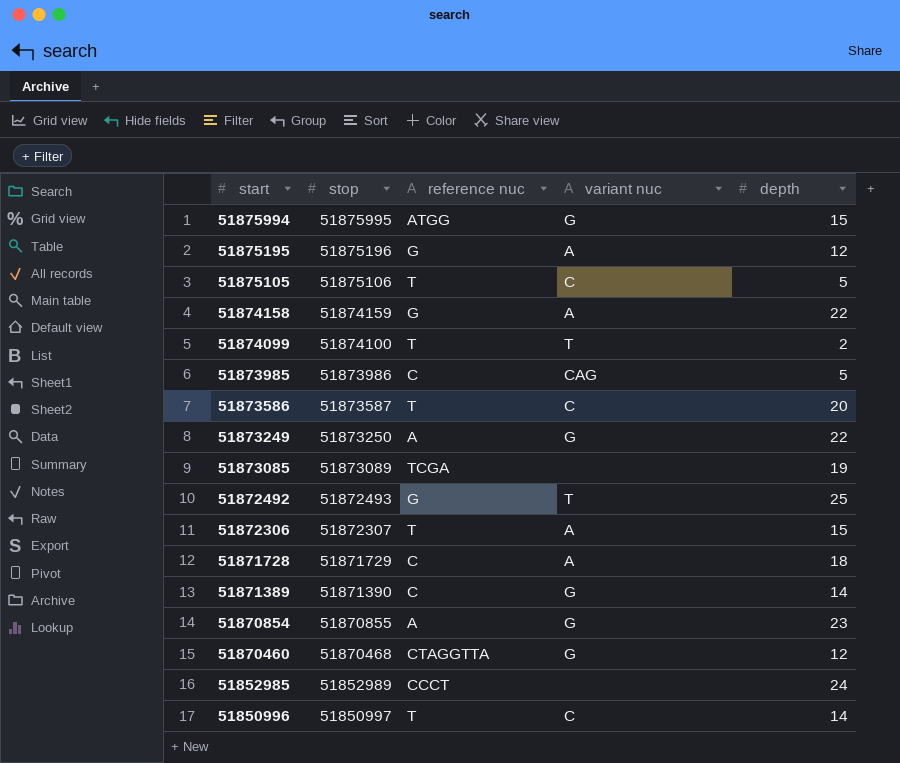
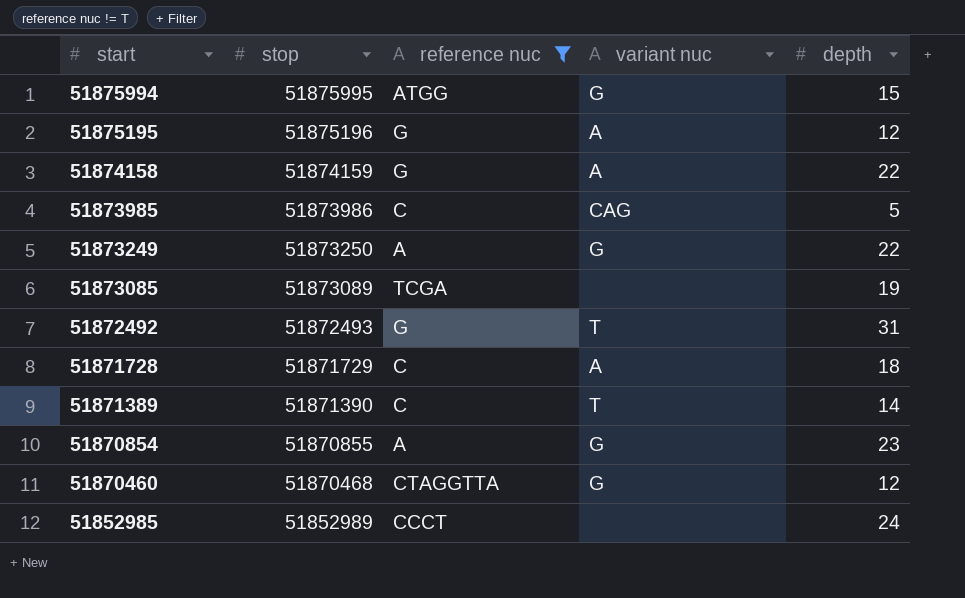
filter: none -> reference nuc != T
51872492 | depth: 25 -> 31
51871389 | variant nuc: G -> T

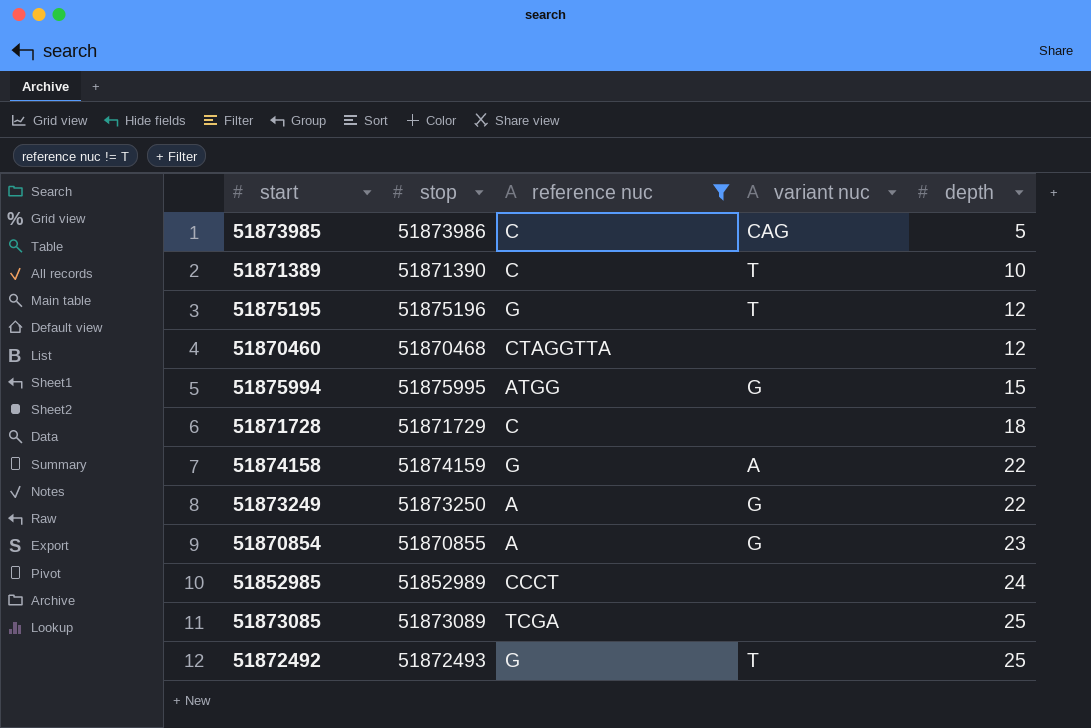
row order: start descending -> depth ascending
51871389 | depth: 14 -> 10
51875195 | variant nuc: A -> T
51870460 | variant nuc: G -> none
51871728 | variant nuc: A -> none
51873085 | depth: 19 -> 25
51872492 | depth: 31 -> 25

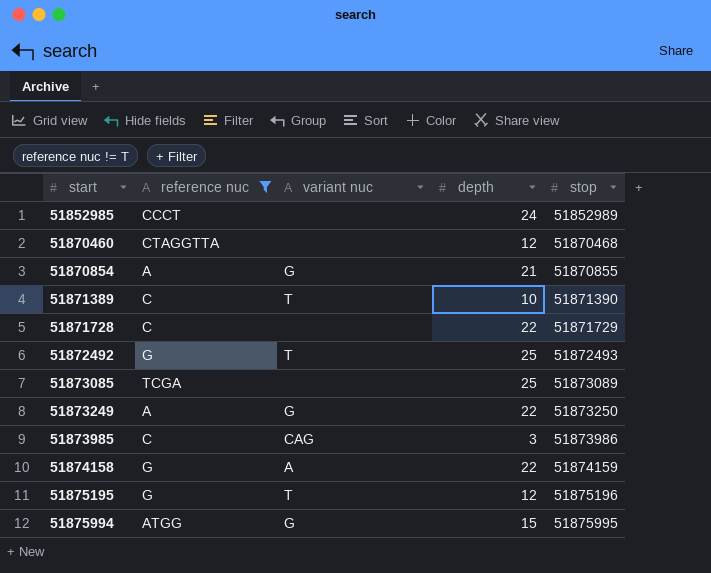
row order: depth ascending -> start ascending
column stop | position: 2 -> 5
51870854 | depth: 23 -> 21
51871728 | depth: 18 -> 22
51873985 | depth: 5 -> 3

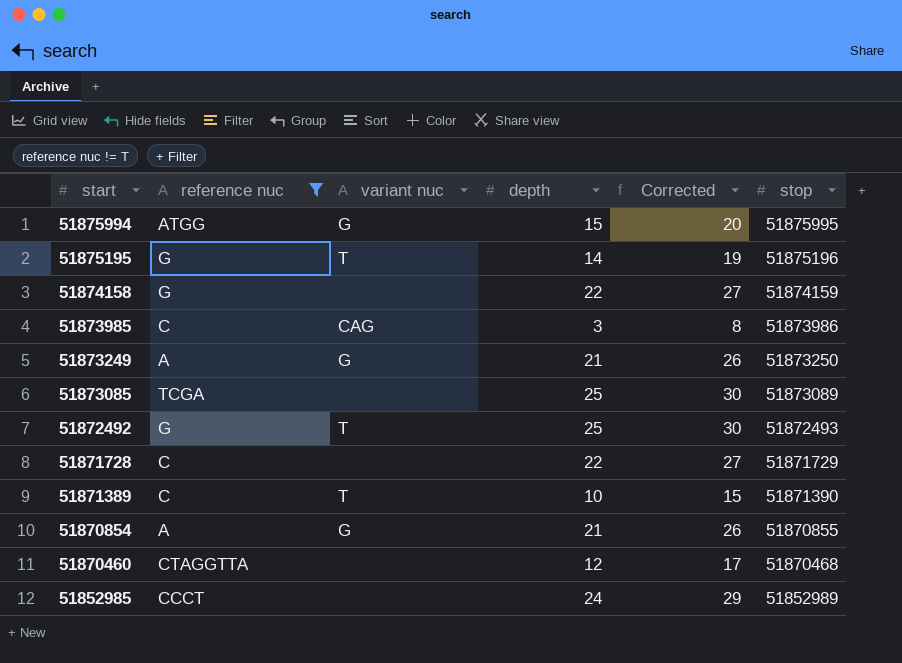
row order: start ascending -> start descending
column Corrected | formula: none -> [depth] + 5
51875195 | depth: 12 -> 14
51874158 | variant nuc: A -> none
51873249 | depth: 22 -> 21

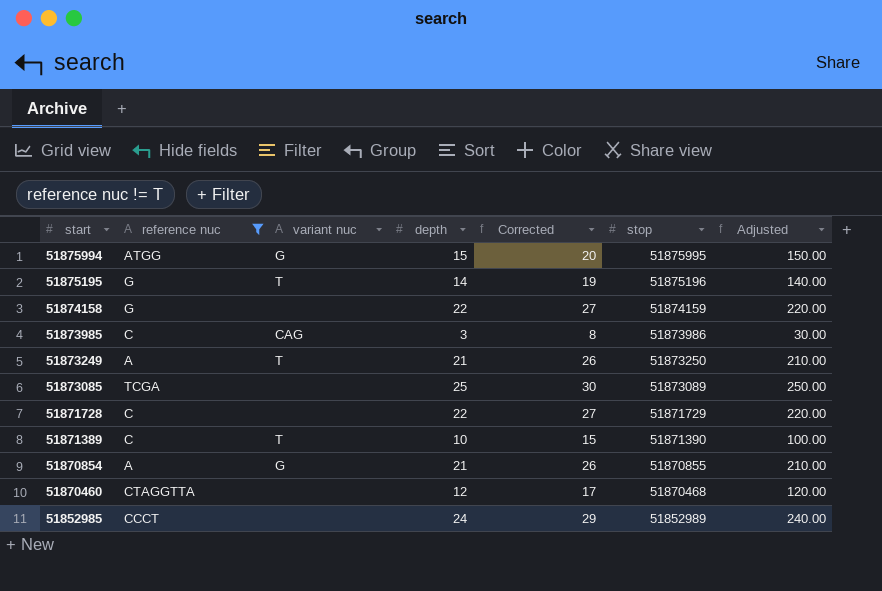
column Adjusted | formula: none -> [depth] * 10
row 51872492: G | T | 25 | 30 | 51872493 -> none
51873249 | variant nuc: G -> T

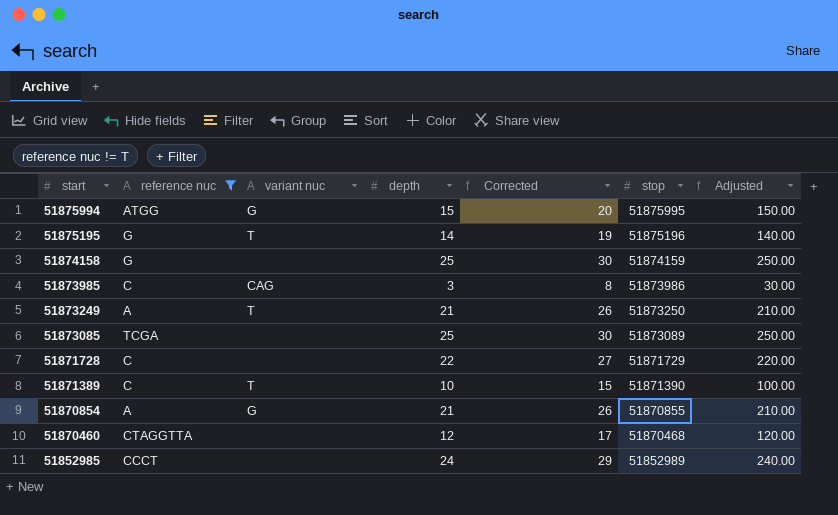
51874158 | depth: 22 -> 25
51874158 | Corrected: 27 -> 30
51874158 | Adjusted: 220.00 -> 250.00

